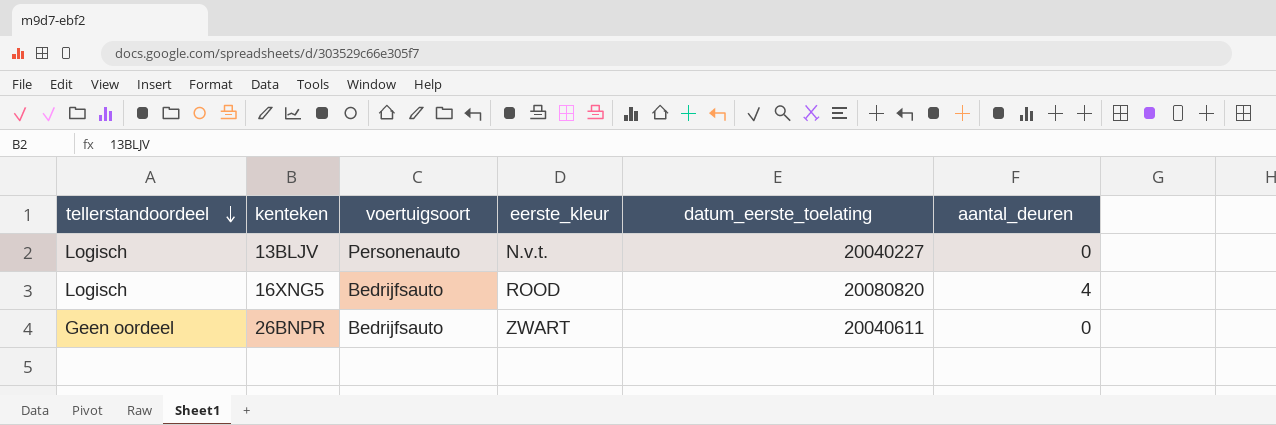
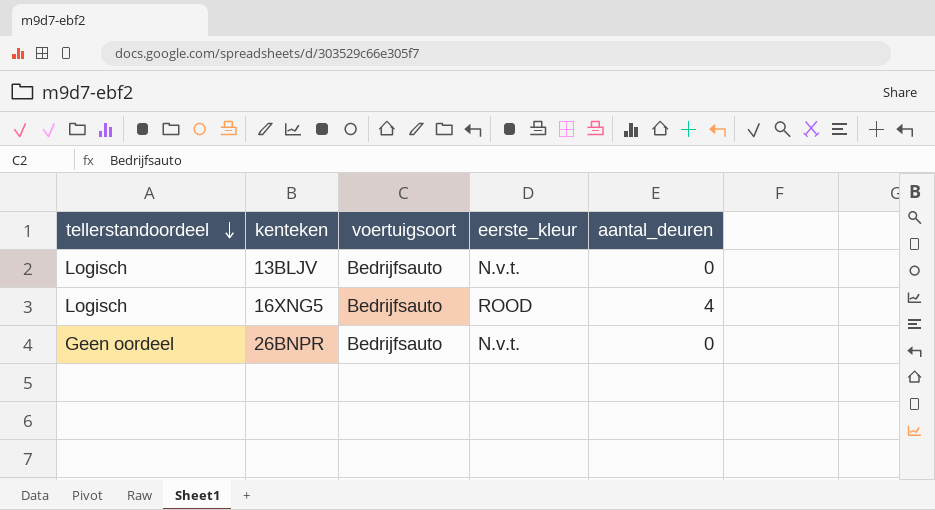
column datum_eerste_toelating | position: 5 -> none
13BLJV | voertuigsoort: Personenauto -> Bedrijfsauto
26BNPR | eerste_kleur: ZWART -> N.v.t.

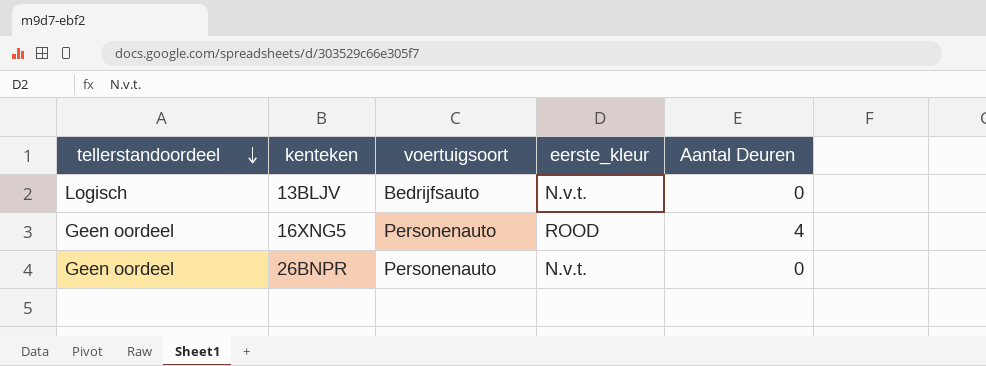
column name: aantal_deuren -> Aantal Deuren
16XNG5 | tellerstandoordeel: Logisch -> Geen oordeel
16XNG5 | voertuigsoort: Bedrijfsauto -> Personenauto
26BNPR | voertuigsoort: Bedrijfsauto -> Personenauto

